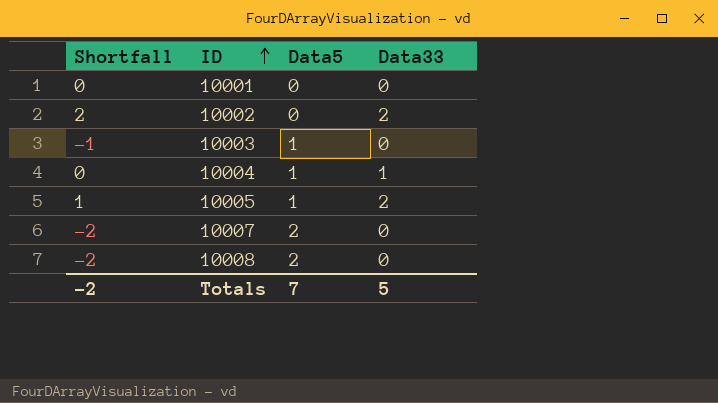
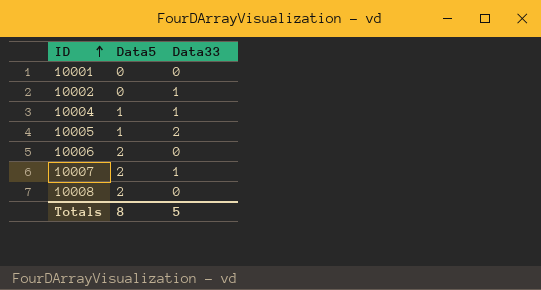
column Shortfall | formula: [Data33] - [Data5] -> none
row 10003: -1 | 1 | 0 -> none
10002 | Data33: 2 -> 1
row 10006: none -> 2 | 0
10007 | Data33: 0 -> 1
Totals | Data5: 7 -> 8

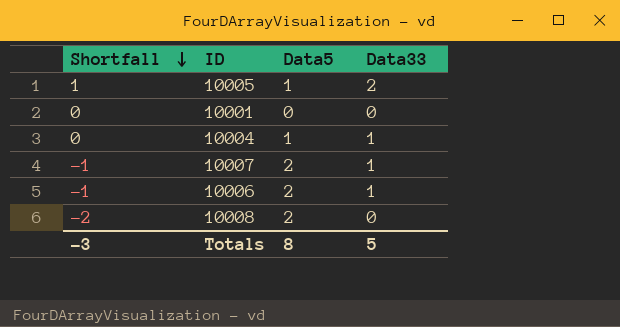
row order: ID ascending -> Shortfall descending
column Shortfall | formula: none -> [Data33] - [Data5]
row 10002: 0 | 1 -> none
10006 | Data33: 0 -> 1

